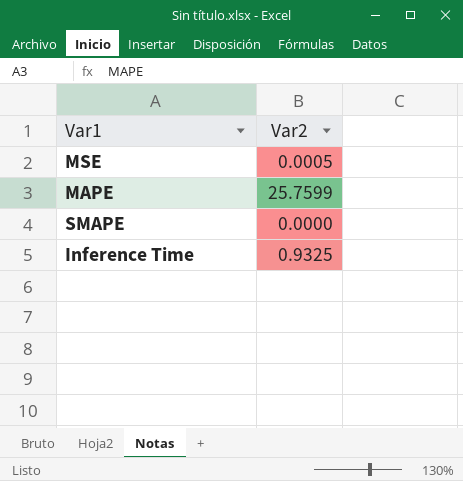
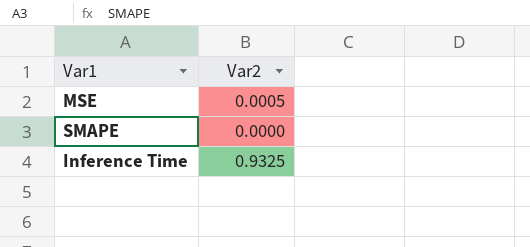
row MAPE: 25.7599 -> none

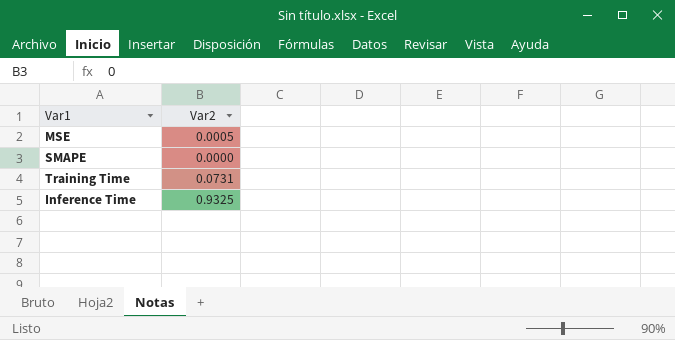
row Training Time: none -> 0.0731

